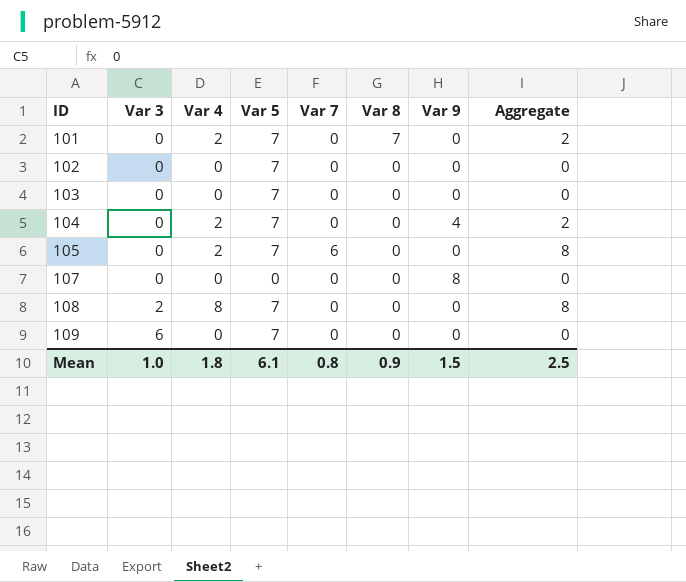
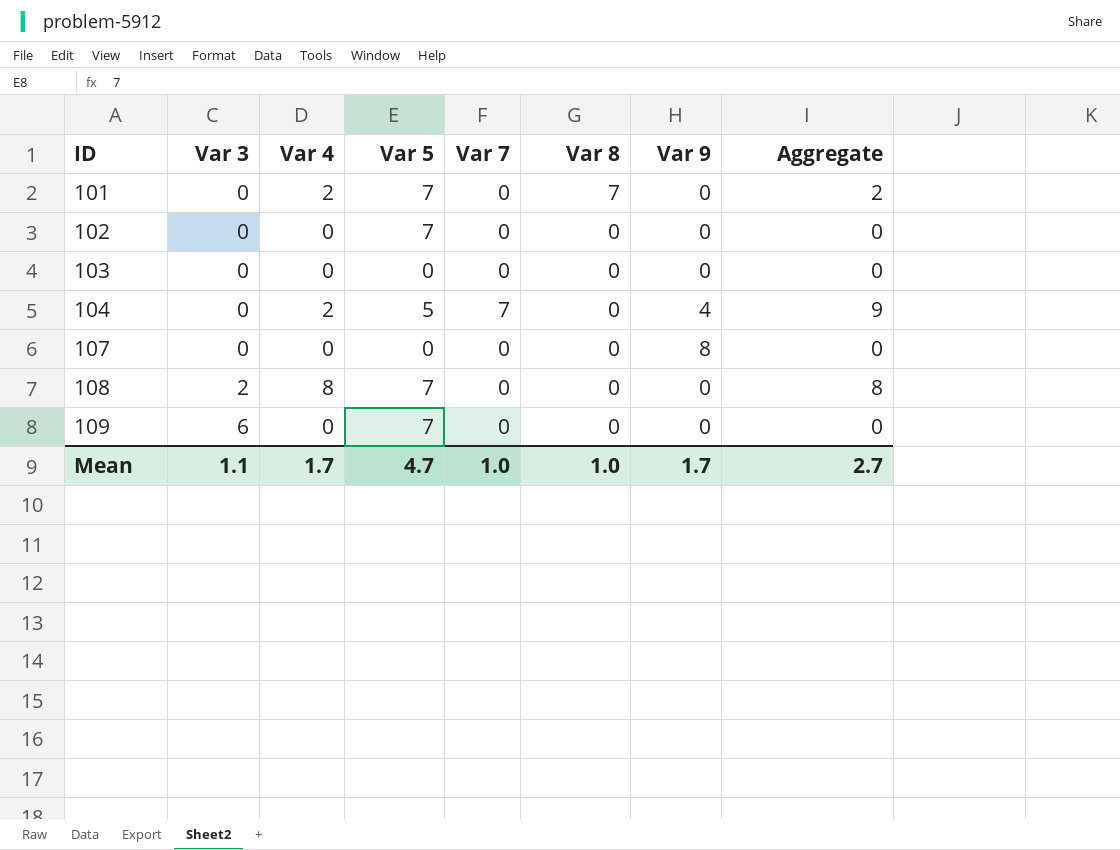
row 105: 0 | 2 | 7 | 6 | 0 | 0 | 8 -> none
103 | Var 5: 7 -> 0
104 | Var 5: 7 -> 5
104 | Var 7: 0 -> 7
104 | Aggregate: 2 -> 9
Mean | Var 3: 1.0 -> 1.1
Mean | Var 4: 1.8 -> 1.7
Mean | Var 5: 6.1 -> 4.7
Mean | Var 7: 0.8 -> 1.0
Mean | Var 8: 0.9 -> 1.0
Mean | Var 9: 1.5 -> 1.7
Mean | Aggregate: 2.5 -> 2.7

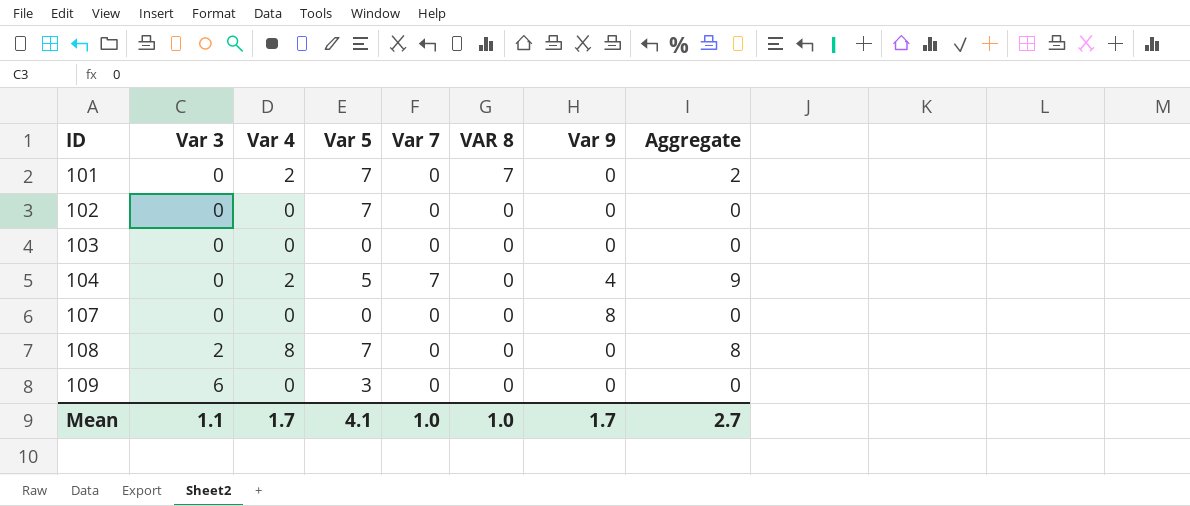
column name: Var 8 -> VAR 8
109 | Var 5: 7 -> 3
Mean | Var 5: 4.7 -> 4.1

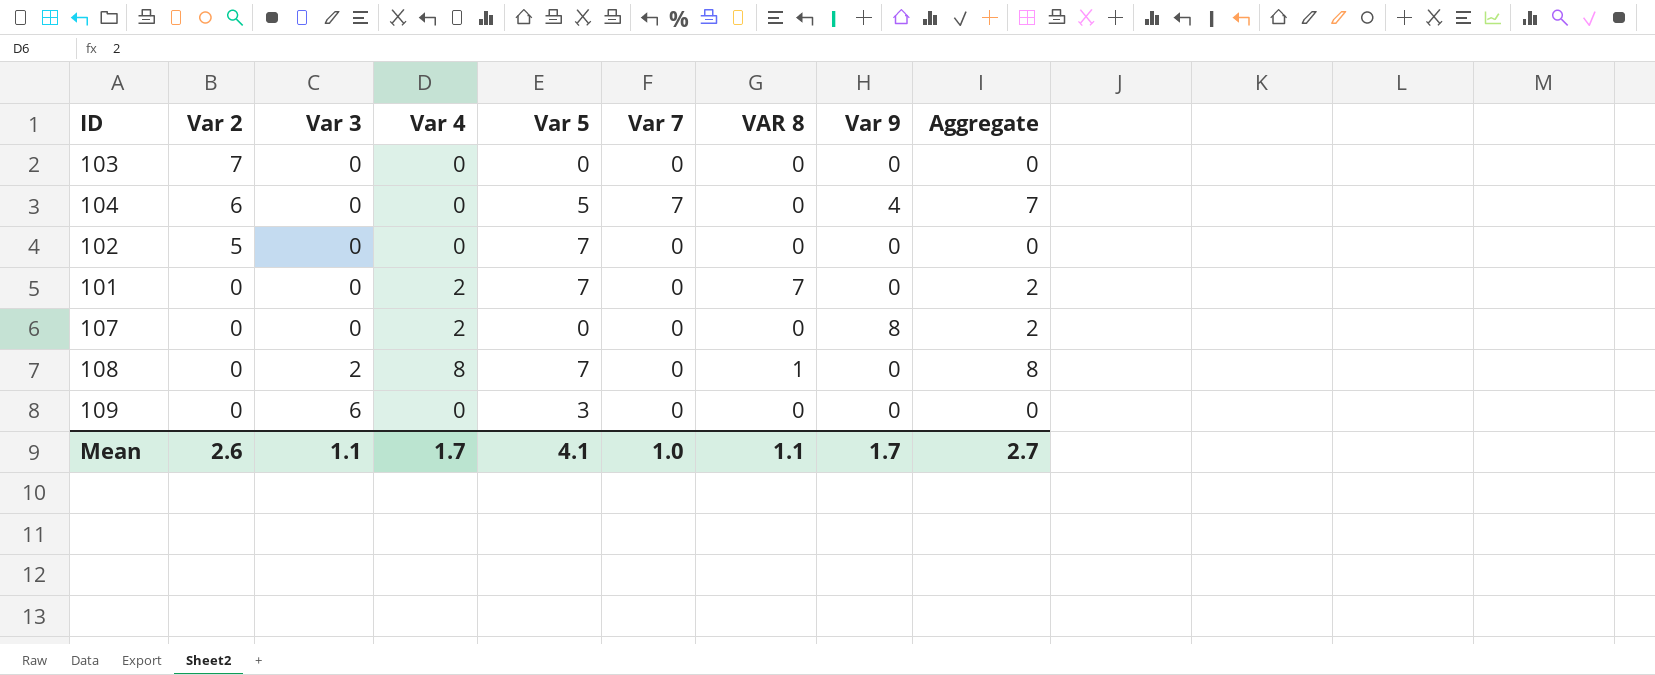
row order: ID ascending -> Var 2 descending
column Var 2 | position: none -> 2
104 | Var 4: 2 -> 0
104 | Aggregate: 9 -> 7
107 | Var 4: 0 -> 2
107 | Aggregate: 0 -> 2
108 | VAR 8: 0 -> 1
Mean | VAR 8: 1.0 -> 1.1

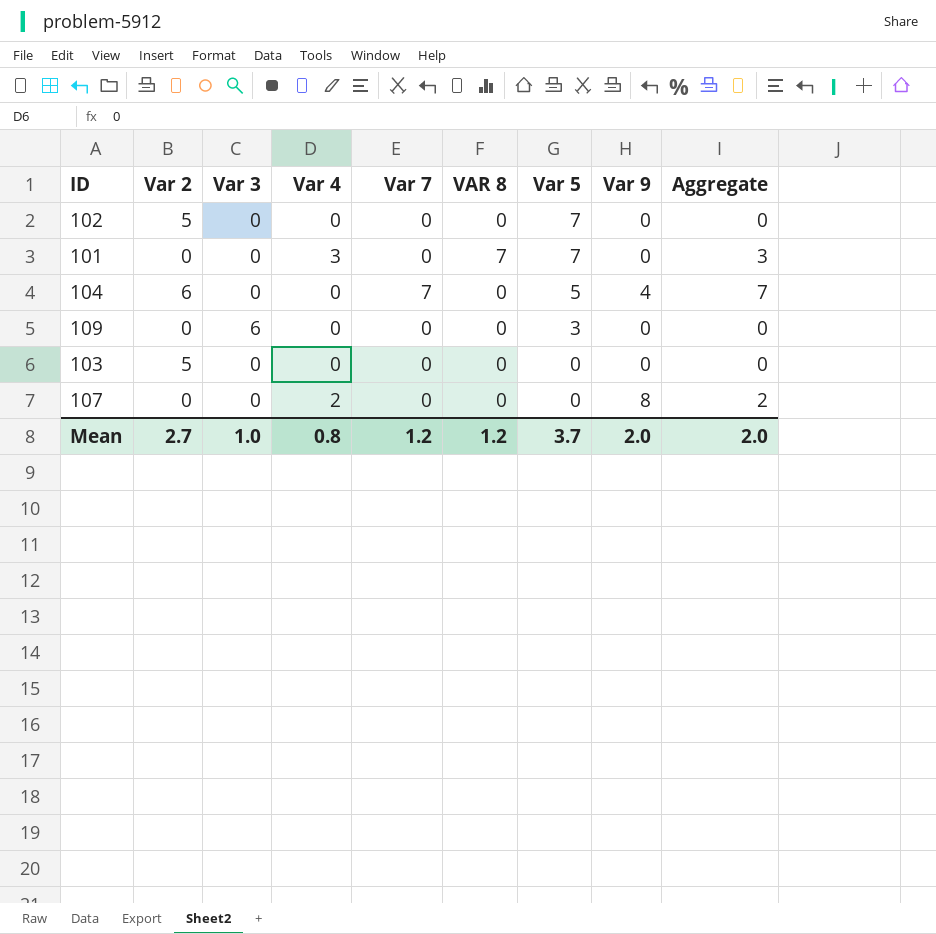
row order: Var 2 descending -> Var 5 descending
column Var 5 | position: 5 -> 7
row 108: 0 | 2 | 8 | 7 | 0 | 1 | 0 | 8 -> none
101 | Var 4: 2 -> 3
101 | Aggregate: 2 -> 3
103 | Var 2: 7 -> 5
Mean | Var 2: 2.6 -> 2.7
Mean | Var 3: 1.1 -> 1.0
Mean | Var 4: 1.7 -> 0.8
Mean | Var 7: 1.0 -> 1.2
Mean | VAR 8: 1.1 -> 1.2
Mean | Var 5: 4.1 -> 3.7
Mean | Var 9: 1.7 -> 2.0
Mean | Aggregate: 2.7 -> 2.0

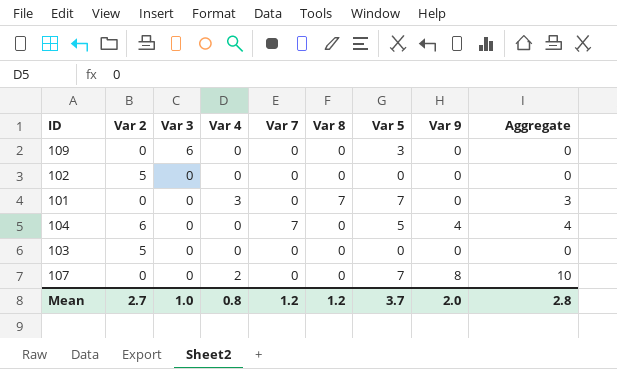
row order: Var 5 descending -> Var 3 descending
column name: VAR 8 -> Var 8
column Aggregate | formula: [Var 4] + [Var 7] -> [Var 4] + [Var 9]
102 | Var 5: 7 -> 0
107 | Var 5: 0 -> 7
Mean | Aggregate: 2.0 -> 2.8

